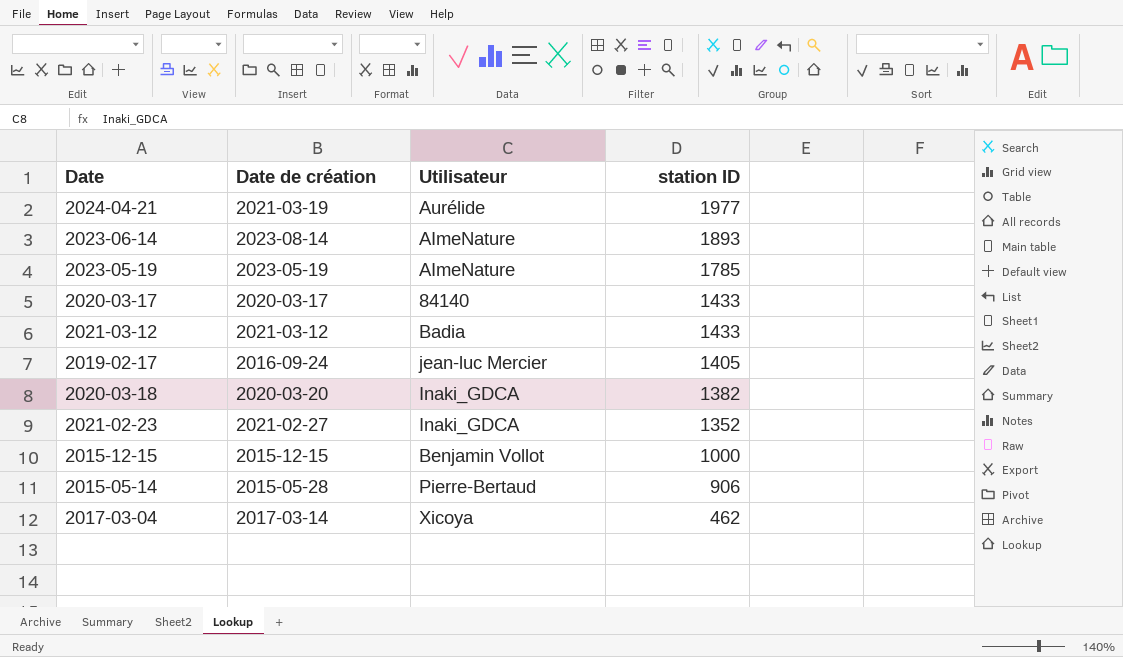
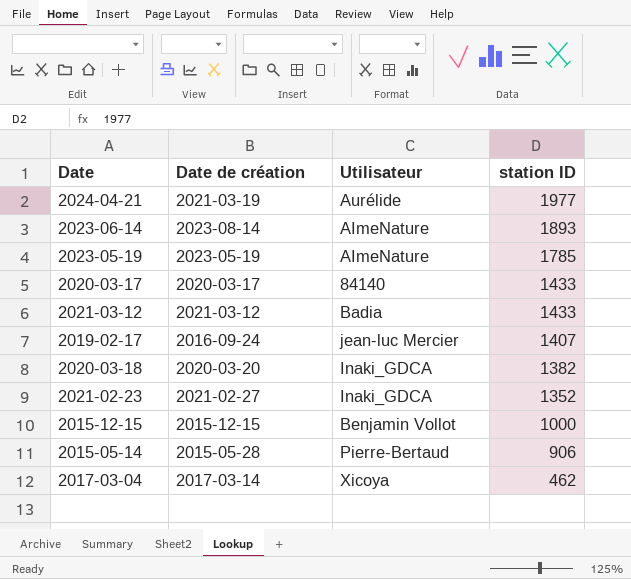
2019-02-17 | station ID: 1405 -> 1407

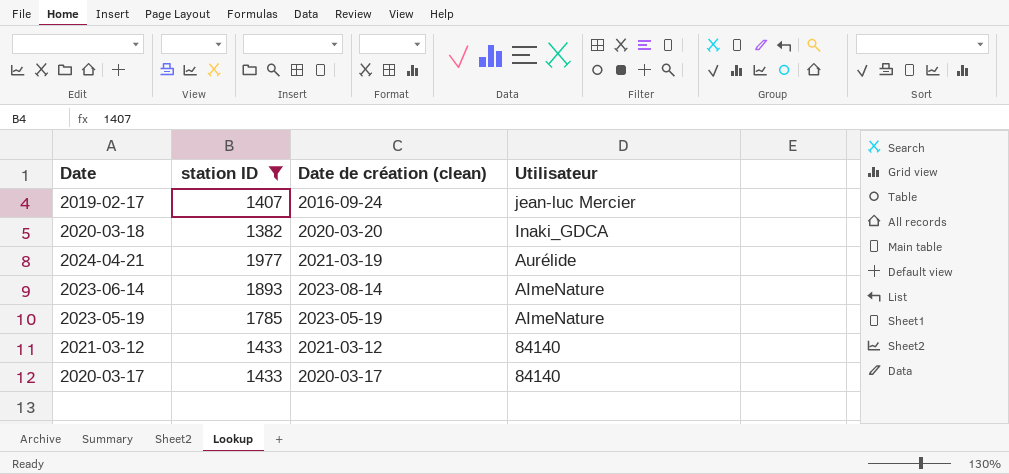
filter: none -> station ID >= 1382
row order: station ID descending -> Utilisateur descending
column station ID | position: 4 -> 2
column name: Date de création -> Date de création (clean)
2021-03-12 | Utilisateur: Badia -> 84140

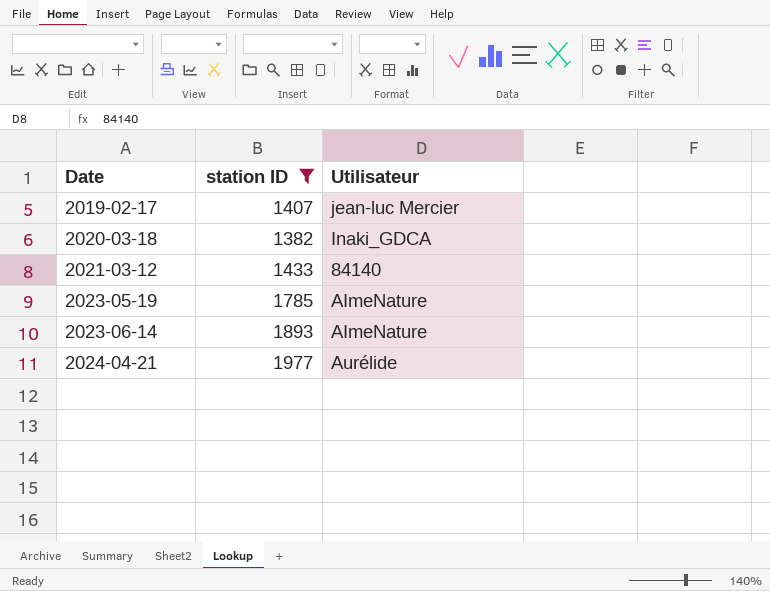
row order: Utilisateur descending -> Date ascending
column Date de création (clean) | position: 3 -> none
row 2020-03-17: 1433 | 2020-03-17 | 84140 -> none

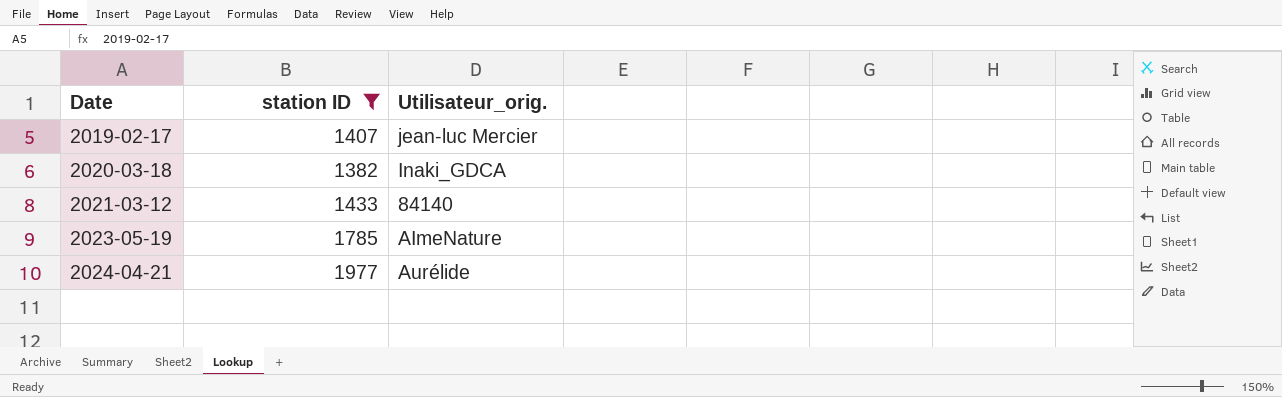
column name: Utilisateur -> Utilisateur_orig.
row 2023-06-14: 1893 | AImeNature -> none

